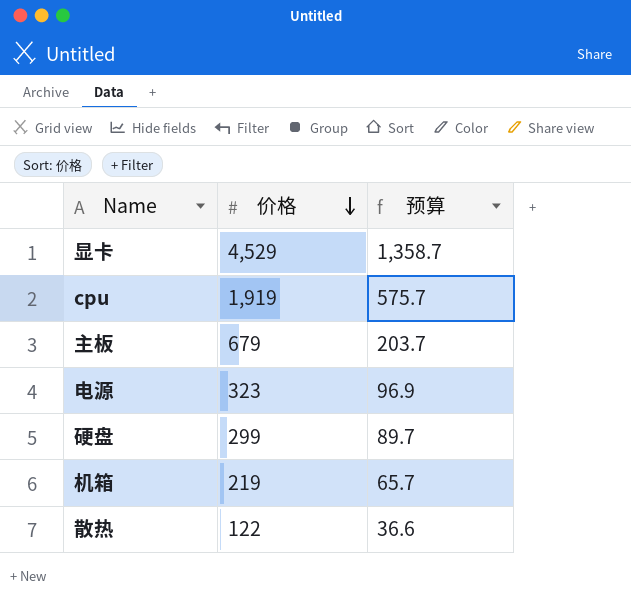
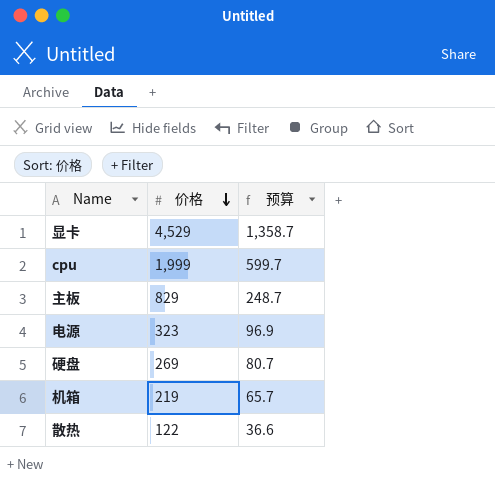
cpu | 价格: 1,919 -> 1,999
cpu | 预算: 575.7 -> 599.7
主板 | 价格: 679 -> 829
主板 | 预算: 203.7 -> 248.7
硬盘 | 价格: 299 -> 269
硬盘 | 预算: 89.7 -> 80.7

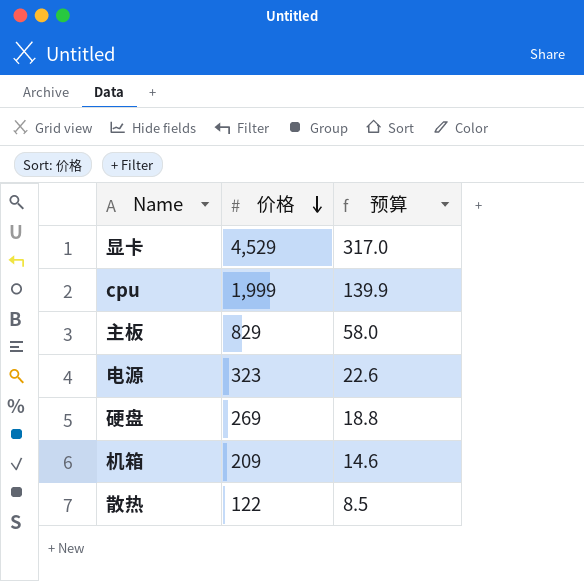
column 预算 | formula: [价格] * 0.3 -> [价格] * 0.07
机箱 | 价格: 219 -> 209

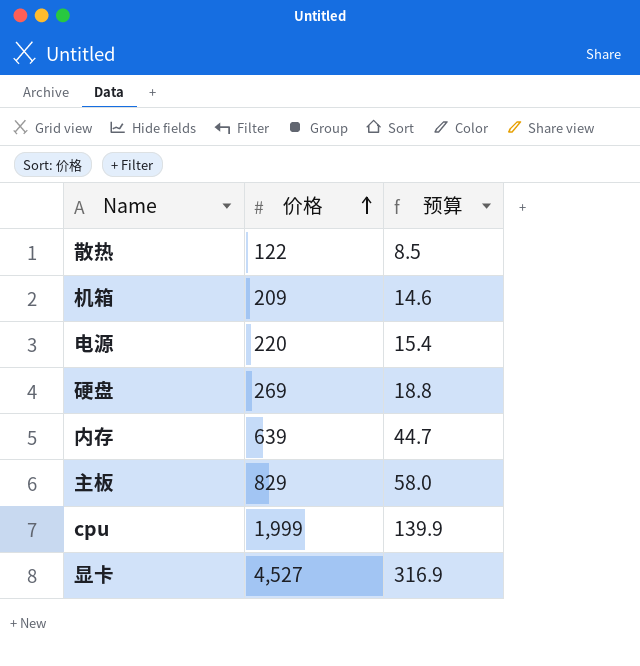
row order: 价格 descending -> 价格 ascending
电源 | 价格: 323 -> 220
电源 | 预算: 22.6 -> 15.4
row 内存: none -> 639 | 44.7
显卡 | 价格: 4,529 -> 4,527
显卡 | 预算: 317.0 -> 316.9

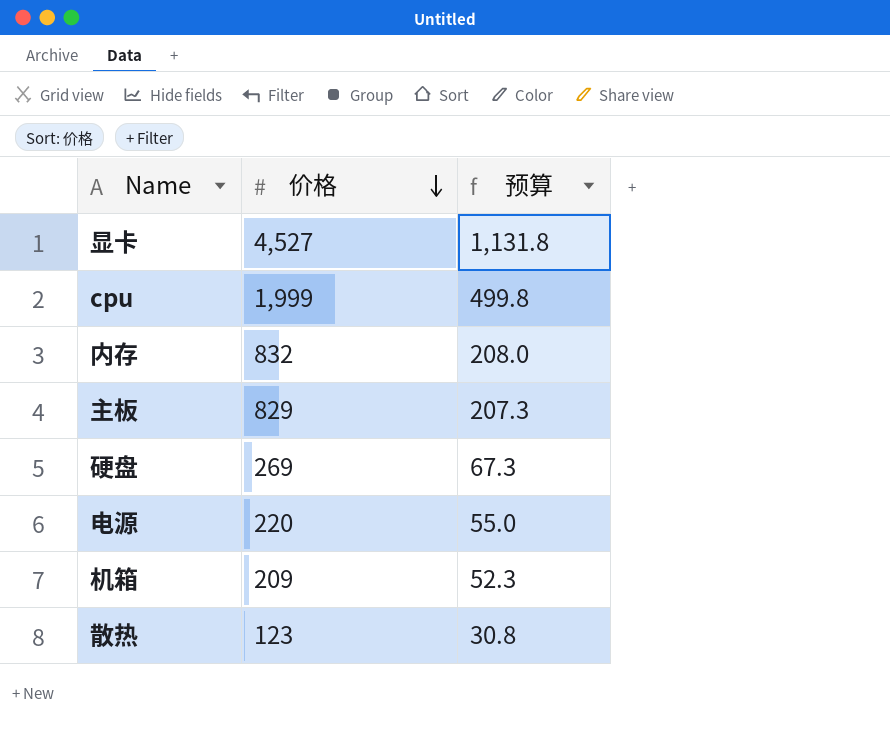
row order: 价格 ascending -> 价格 descending
column 预算 | formula: [价格] * 0.07 -> [价格] * 0.25
内存 | 价格: 639 -> 832
散热 | 价格: 122 -> 123

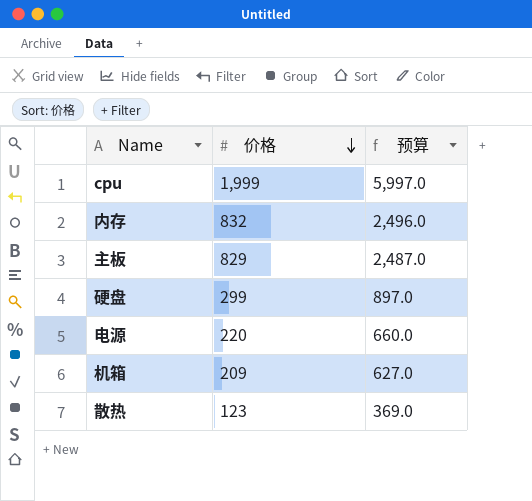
column 预算 | formula: [价格] * 0.25 -> [价格] * 3
row 显卡: 4,527 | 1,131.8 -> none
硬盘 | 价格: 269 -> 299

